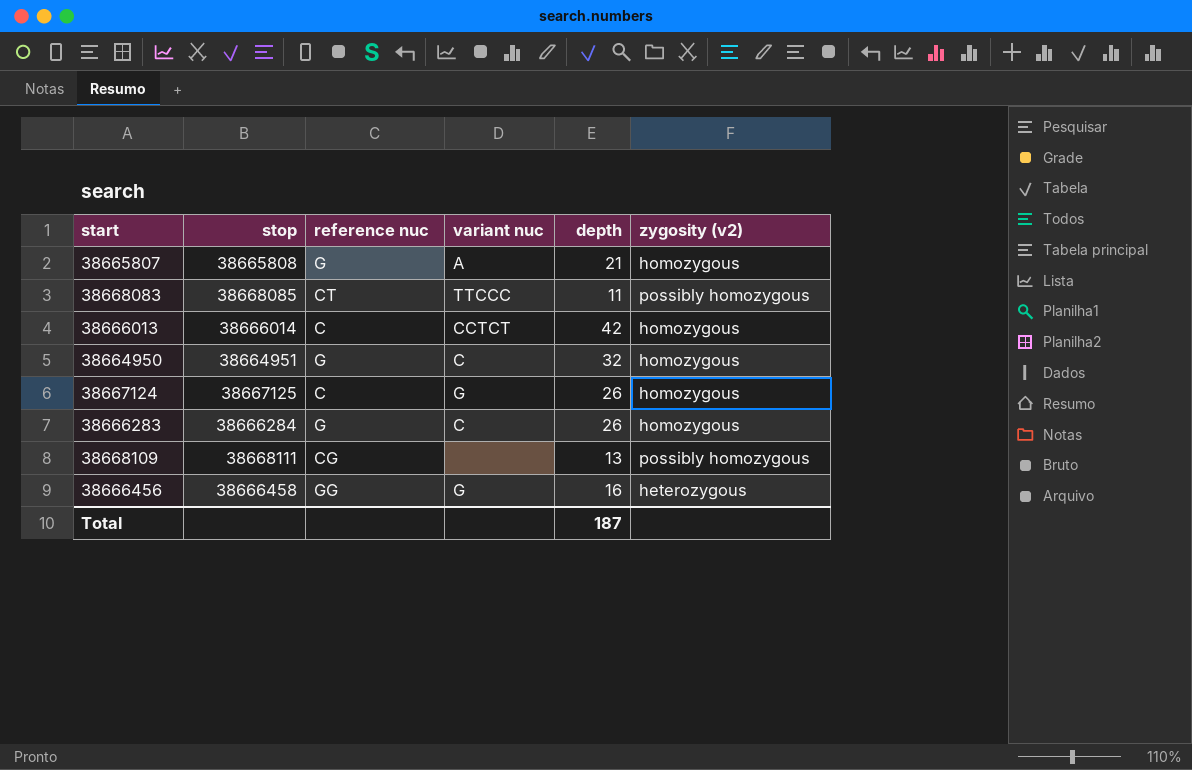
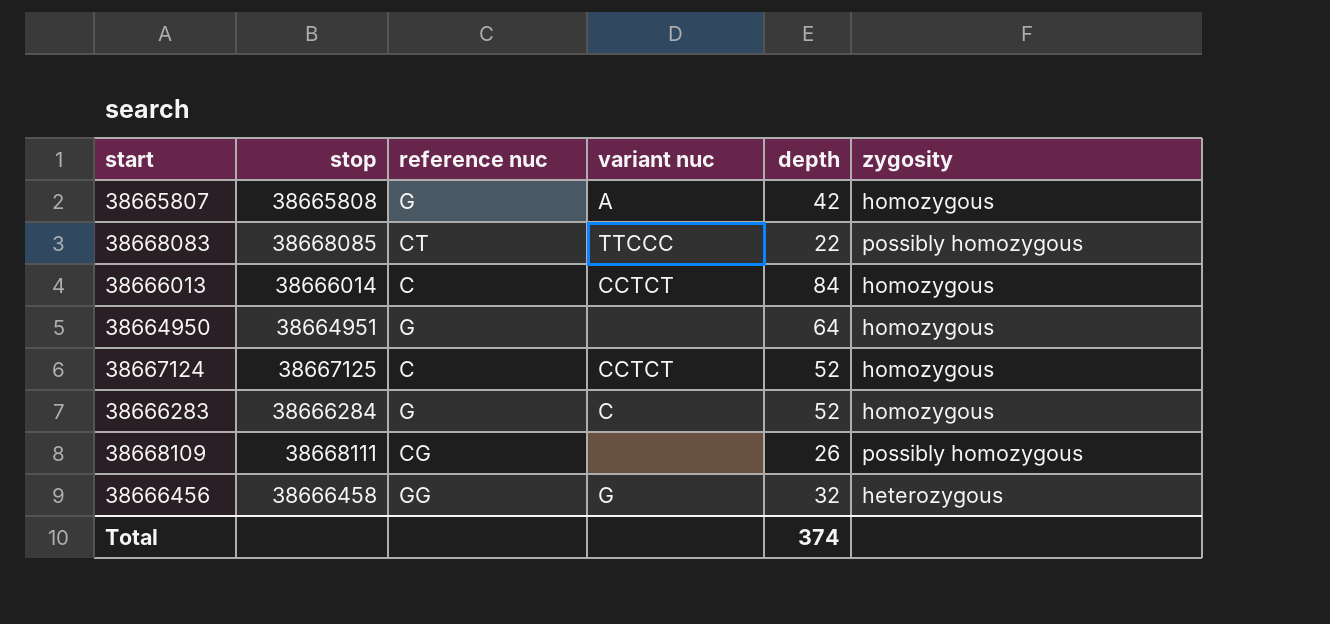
column name: zygosity (v2) -> zygosity
38665807 | depth: 21 -> 42
38668083 | depth: 11 -> 22
38666013 | depth: 42 -> 84
38664950 | variant nuc: C -> none
38664950 | depth: 32 -> 64
38667124 | variant nuc: G -> CCTCT
38667124 | depth: 26 -> 52
38666283 | depth: 26 -> 52
38668109 | depth: 13 -> 26
38666456 | depth: 16 -> 32
Total | depth: 187 -> 374

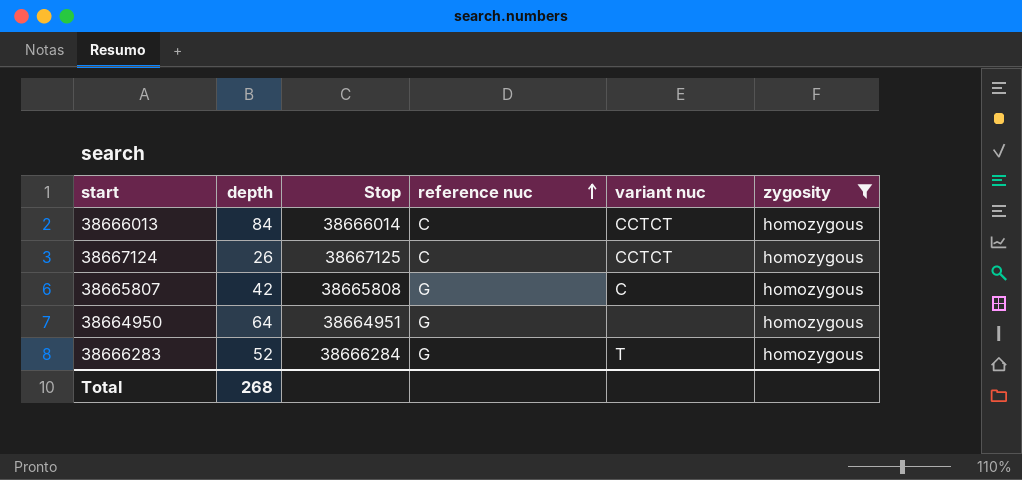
filter: none -> zygosity = homozygous
row order: none -> reference nuc ascending
column depth | position: 5 -> 2
column name: stop -> Stop
38667124 | depth: 52 -> 26
38665807 | variant nuc: A -> C
38666283 | variant nuc: C -> T
Total | depth: 374 -> 268

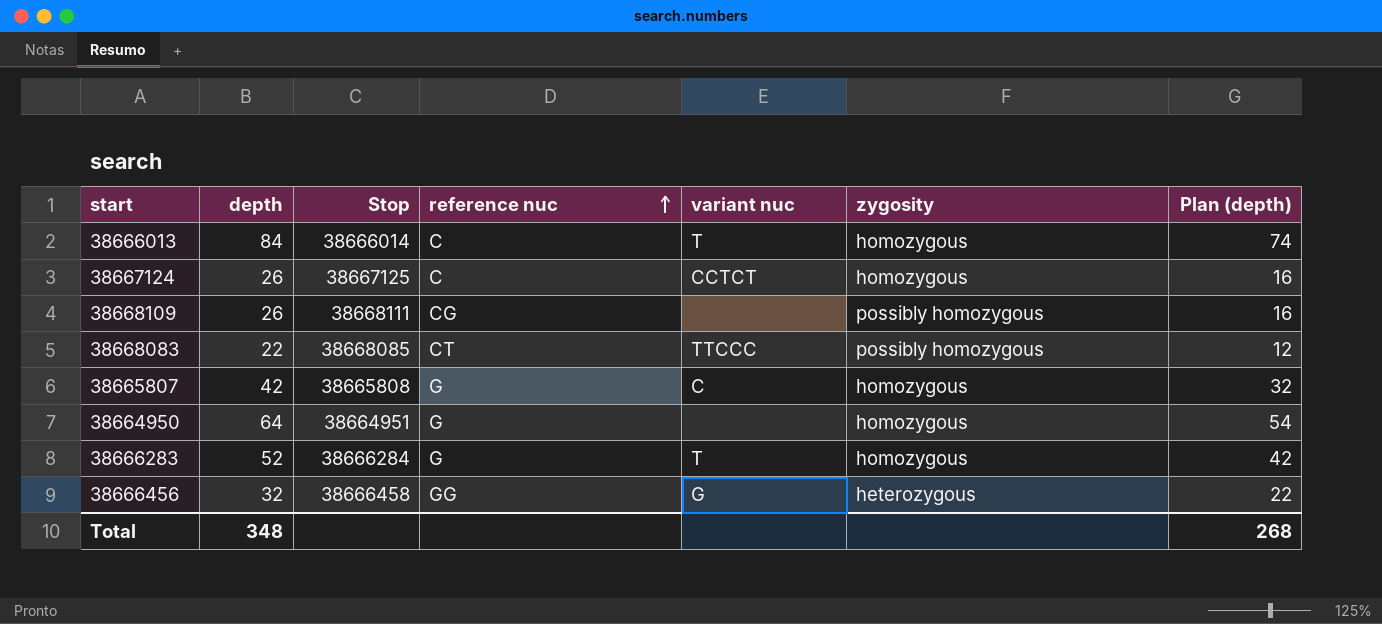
filter: zygosity = homozygous -> none
column Plan (depth) | formula: none -> [depth] - 10
38666013 | variant nuc: CCTCT -> T
Total | depth: 268 -> 348

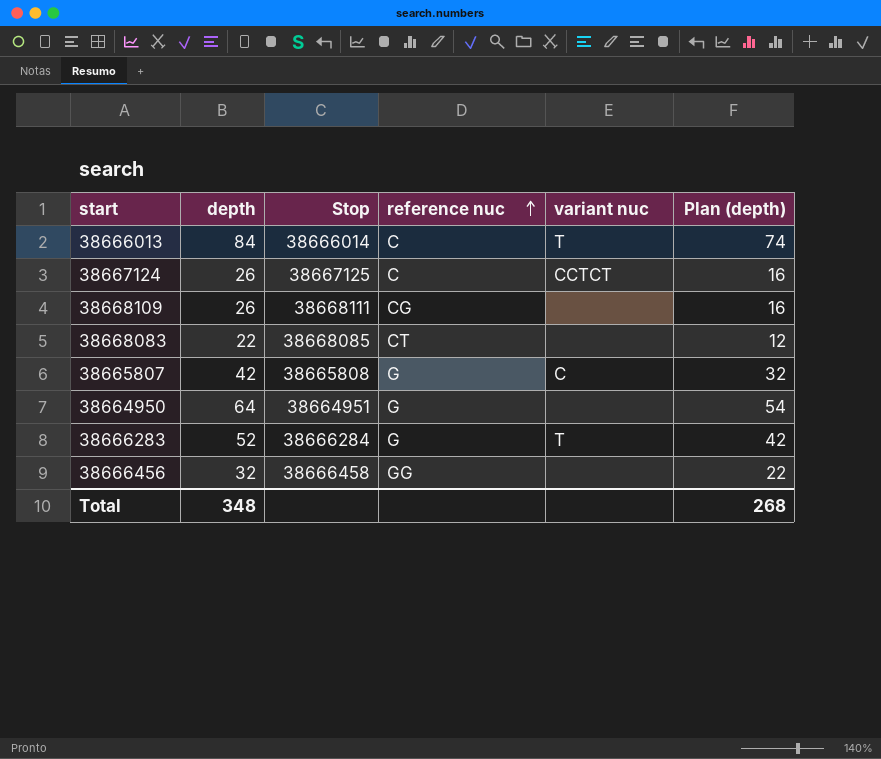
column zygosity | position: 6 -> none
38668083 | variant nuc: TTCCC -> none
38666456 | variant nuc: G -> none

